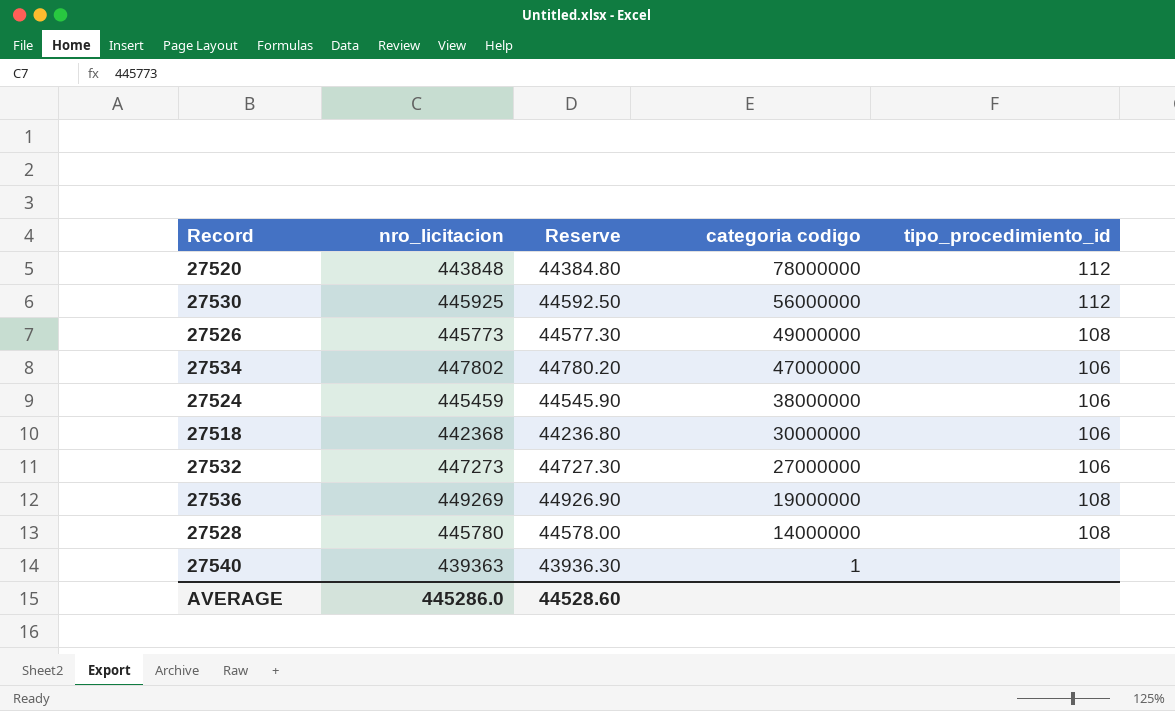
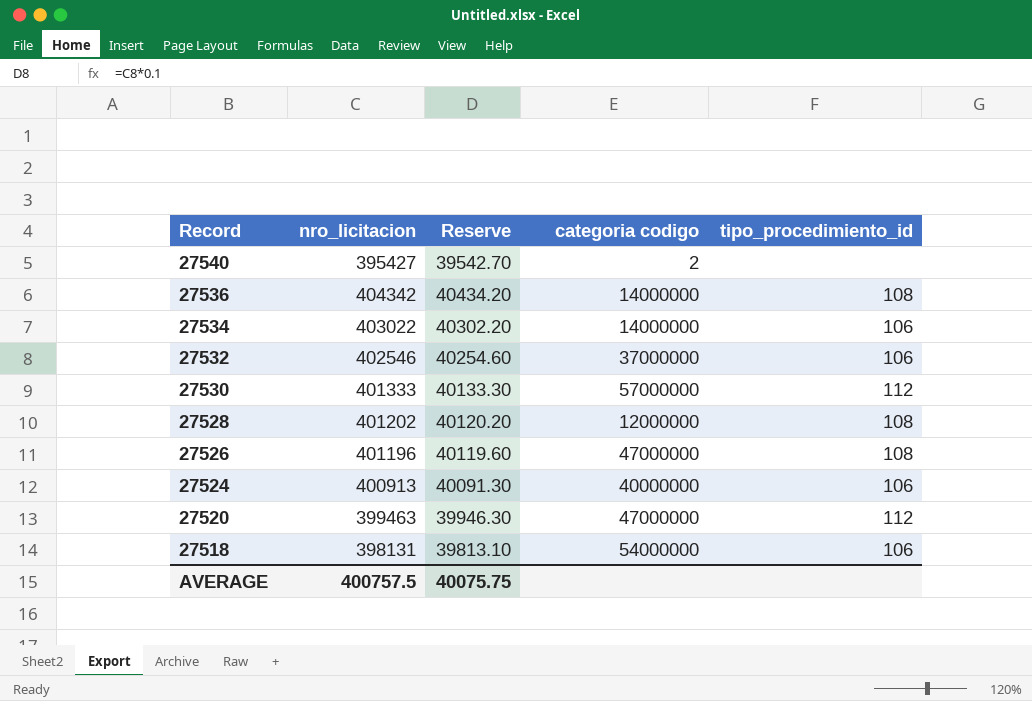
row order: categoria codigo descending -> Record descending
27540 | nro_licitacion: 439363 -> 395427
27540 | Reserve: 43936.30 -> 39542.70
27540 | categoria codigo: 1 -> 2
27536 | nro_licitacion: 449269 -> 404342
27536 | Reserve: 44926.90 -> 40434.20
27536 | categoria codigo: 19000000 -> 14000000
27534 | nro_licitacion: 447802 -> 403022
27534 | Reserve: 44780.20 -> 40302.20
27534 | categoria codigo: 47000000 -> 14000000
27532 | nro_licitacion: 447273 -> 402546
27532 | Reserve: 44727.30 -> 40254.60
27532 | categoria codigo: 27000000 -> 37000000
27530 | nro_licitacion: 445925 -> 401333
27530 | Reserve: 44592.50 -> 40133.30
27530 | categoria codigo: 56000000 -> 57000000
27528 | nro_licitacion: 445780 -> 401202
27528 | Reserve: 44578.00 -> 40120.20
27528 | categoria codigo: 14000000 -> 12000000
27526 | nro_licitacion: 445773 -> 401196
27526 | Reserve: 44577.30 -> 40119.60
27526 | categoria codigo: 49000000 -> 47000000
27524 | nro_licitacion: 445459 -> 400913
27524 | Reserve: 44545.90 -> 40091.30
27524 | categoria codigo: 38000000 -> 40000000
27520 | nro_licitacion: 443848 -> 399463
27520 | Reserve: 44384.80 -> 39946.30
27520 | categoria codigo: 78000000 -> 47000000
27518 | nro_licitacion: 442368 -> 398131
27518 | Reserve: 44236.80 -> 39813.10
27518 | categoria codigo: 30000000 -> 54000000
AVERAGE | nro_licitacion: 445286.0 -> 400757.5
AVERAGE | Reserve: 44528.60 -> 40075.75

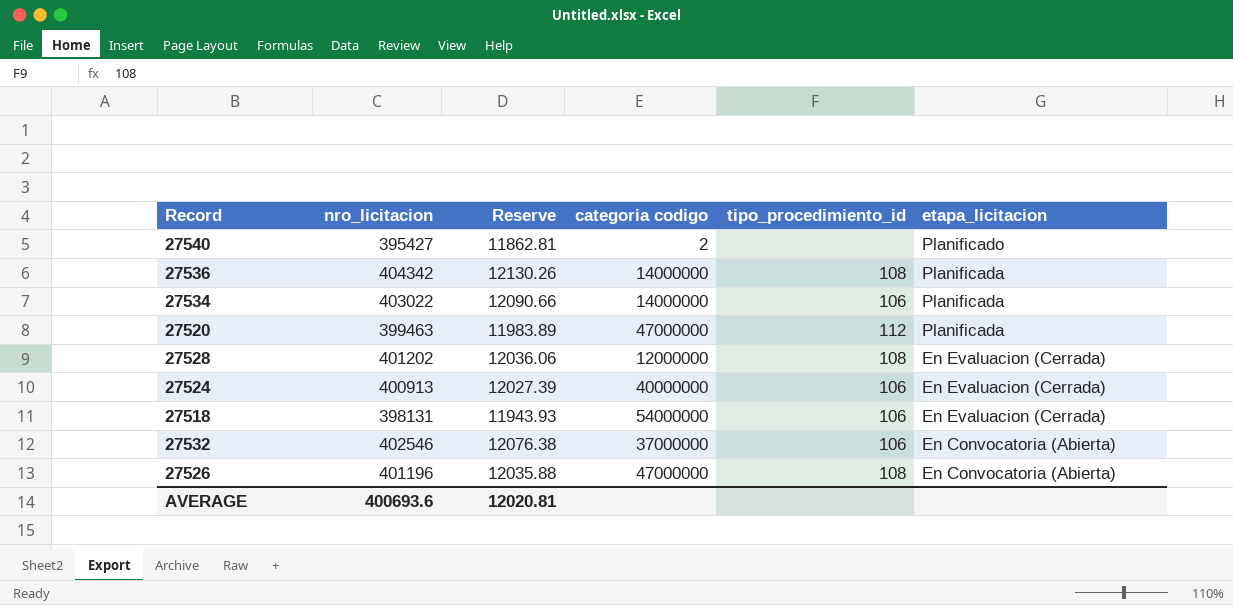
row order: Record descending -> etapa_licitacion descending
column Reserve | formula: [nro_licitacion] * 0.1 -> [nro_licitacion] * 0.03
column etapa_licitacion | position: none -> 6
row 27530: 401333 | 40133.30 | 57000000 | 112 -> none
AVERAGE | nro_licitacion: 400757.5 -> 400693.6
AVERAGE | Reserve: 40075.75 -> 12020.81

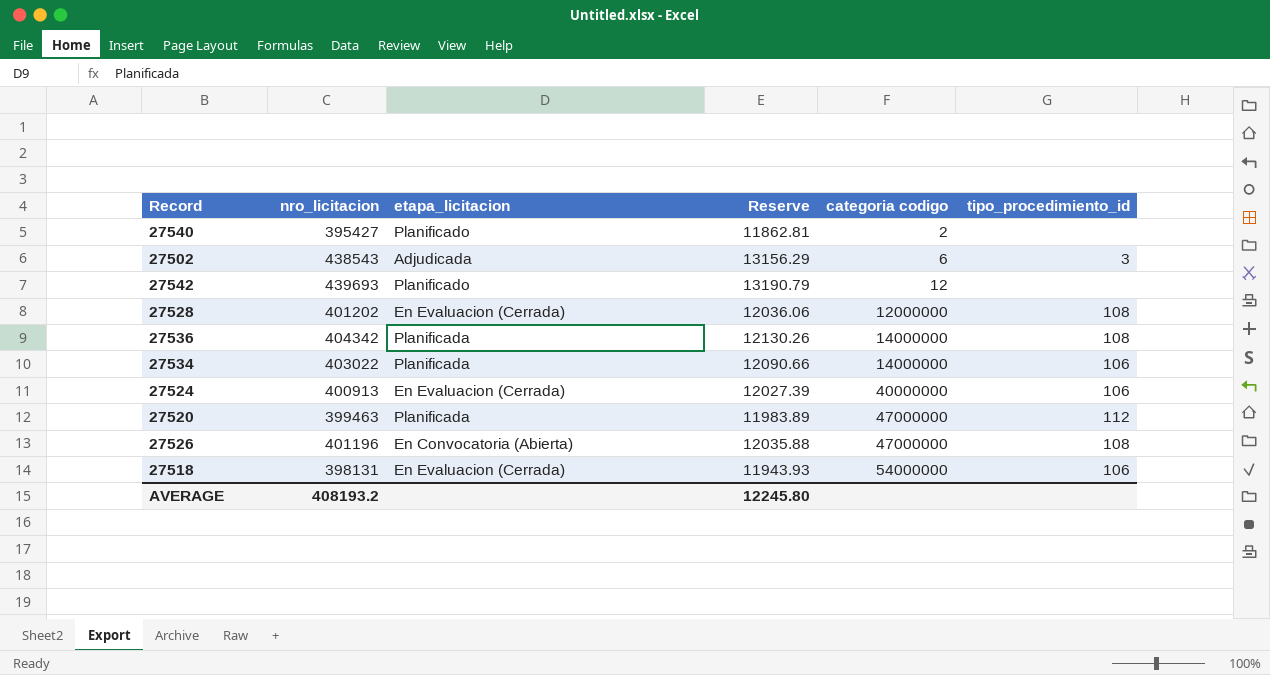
row order: etapa_licitacion descending -> categoria codigo ascending
column etapa_licitacion | position: 6 -> 3
row 27532: 402546 | 12076.38 | 37000000 | 106 | En Convocatoria (Abierta) -> none
row 27502: none -> 438543 | Adjudicada | 13156.29 | 6 | 3
row 27542: none -> 439693 | Planificado | 13190.79 | 12 | none
AVERAGE | nro_licitacion: 400693.6 -> 408193.2
AVERAGE | Reserve: 12020.81 -> 12245.80

